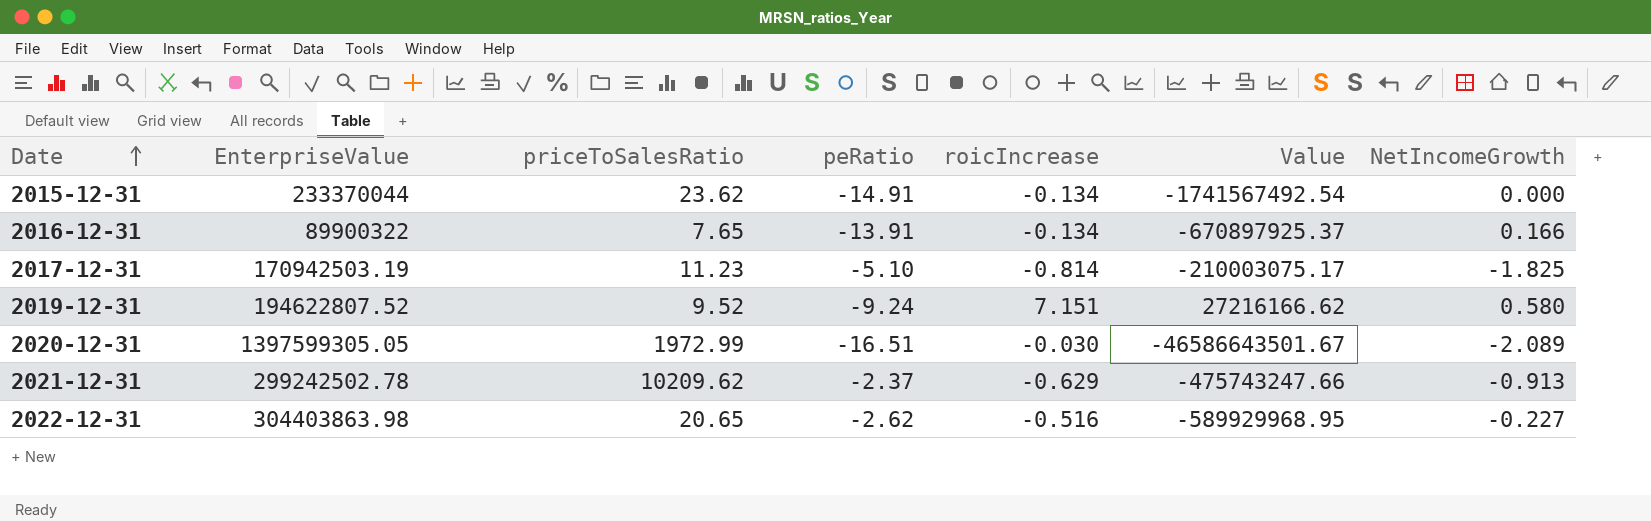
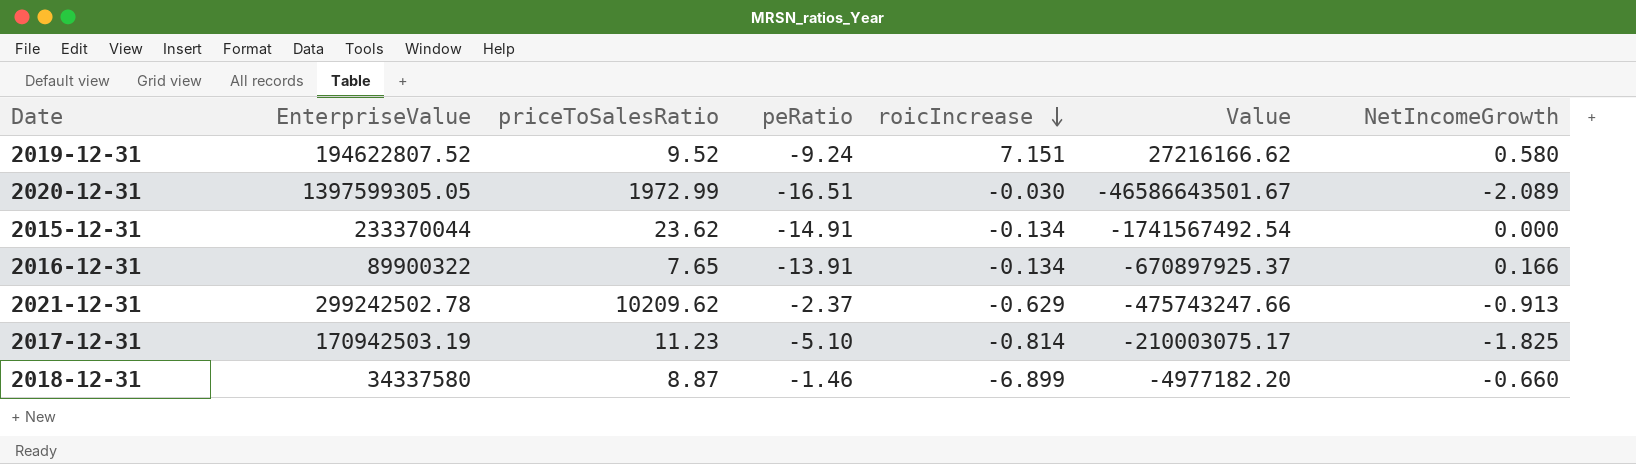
row order: Date ascending -> roicIncrease descending
row 2022-12-31: 304403863.98 | 20.65 | -2.62 | -0.516 | -589929968.95 | -0.227 -> none
row 2018-12-31: none -> 34337580 | 8.87 | -1.46 | -6.899 | -4977182.20 | -0.660

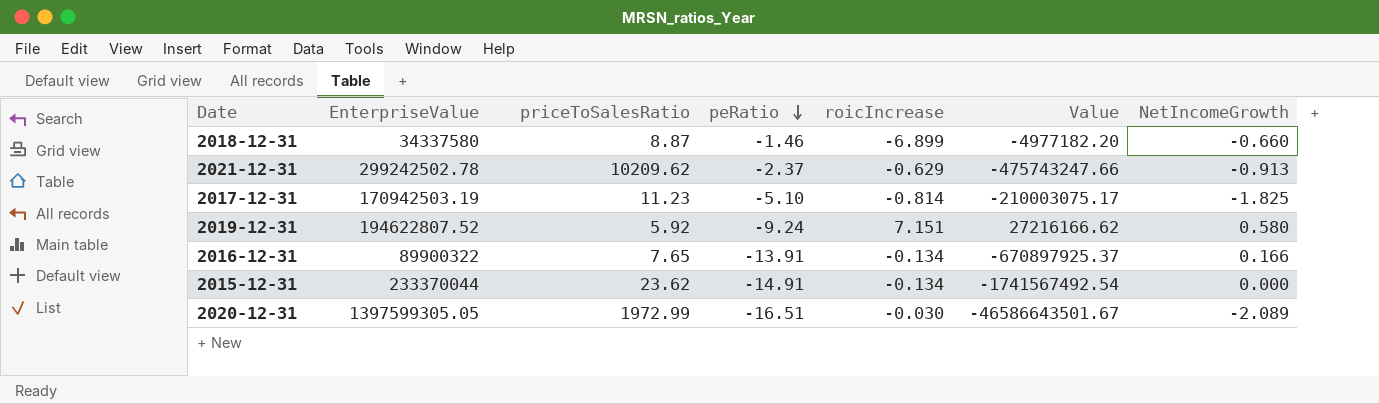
row order: roicIncrease descending -> peRatio descending
2019-12-31 | priceToSalesRatio: 9.52 -> 5.92

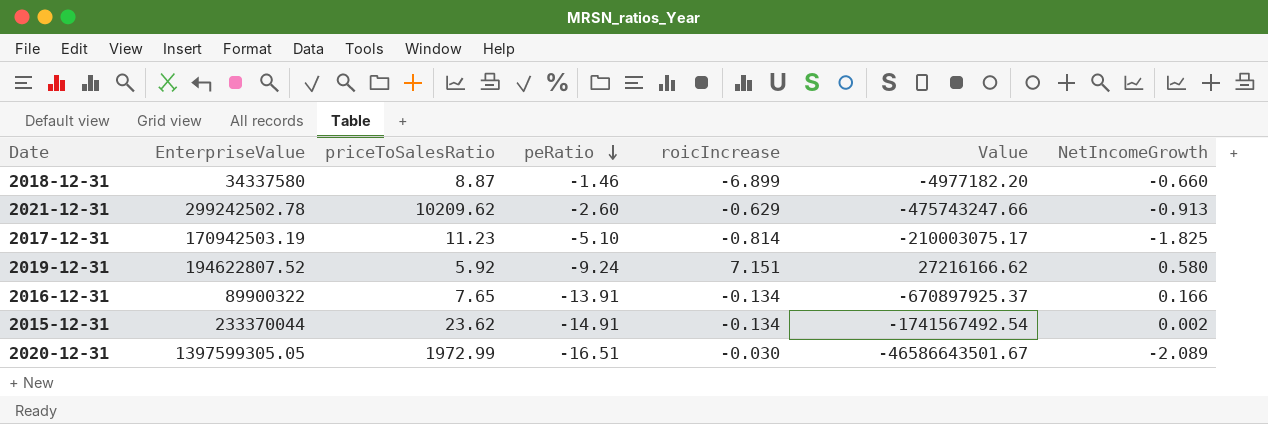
2021-12-31 | peRatio: -2.37 -> -2.60
2015-12-31 | NetIncomeGrowth: 0.000 -> 0.002

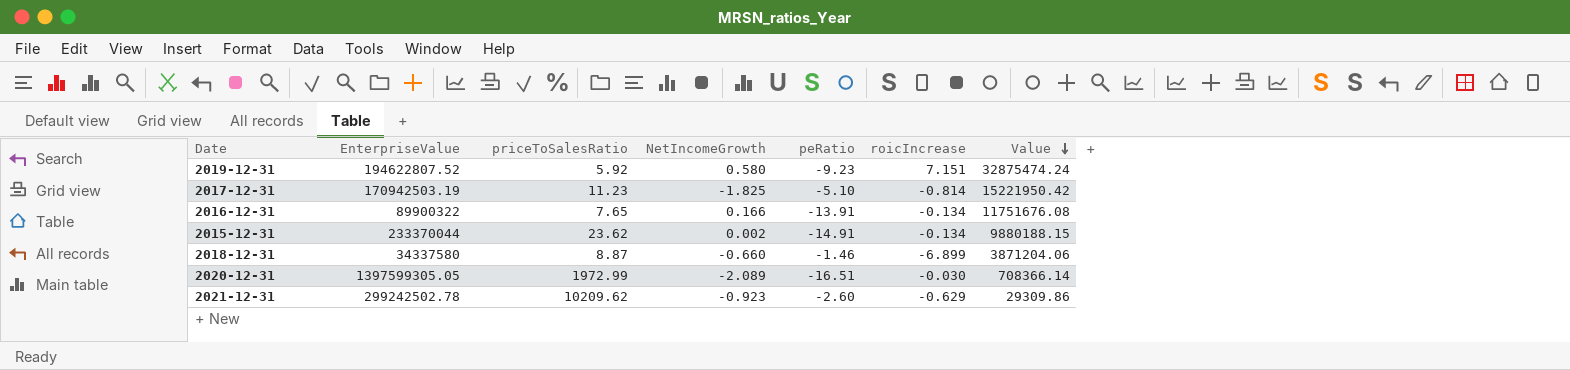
row order: peRatio descending -> Value descending
column NetIncomeGrowth | position: 7 -> 4
column Value | formula: [EnterpriseValue] / [roicIncrease] -> [EnterpriseValue] / [priceToSalesRatio]
2019-12-31 | peRatio: -9.24 -> -9.23
2021-12-31 | NetIncomeGrowth: -0.913 -> -0.923

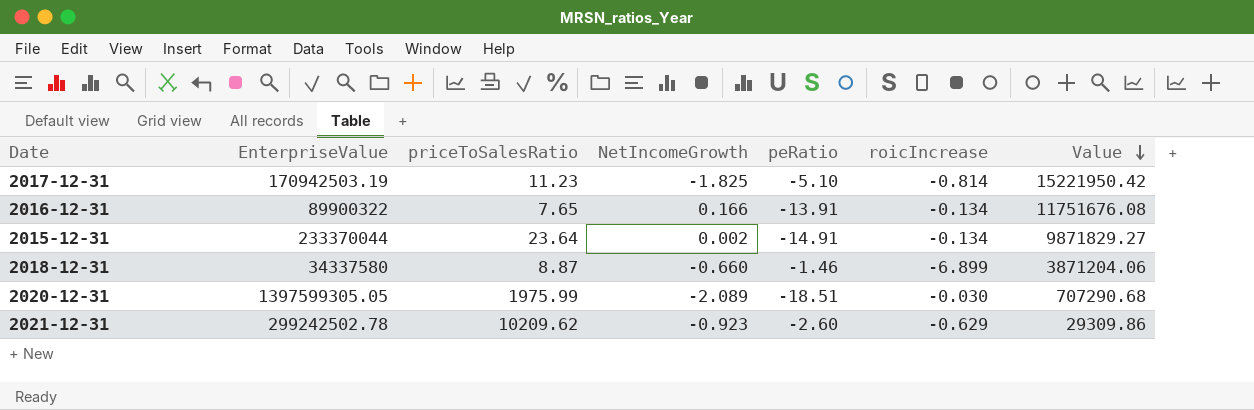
row 2019-12-31: 194622807.52 | 5.92 | 0.580 | -9.23 | 7.151 | 32875474.24 -> none
2015-12-31 | priceToSalesRatio: 23.62 -> 23.64
2015-12-31 | Value: 9880188.15 -> 9871829.27
2020-12-31 | priceToSalesRatio: 1972.99 -> 1975.99
2020-12-31 | peRatio: -16.51 -> -18.51
2020-12-31 | Value: 708366.14 -> 707290.68

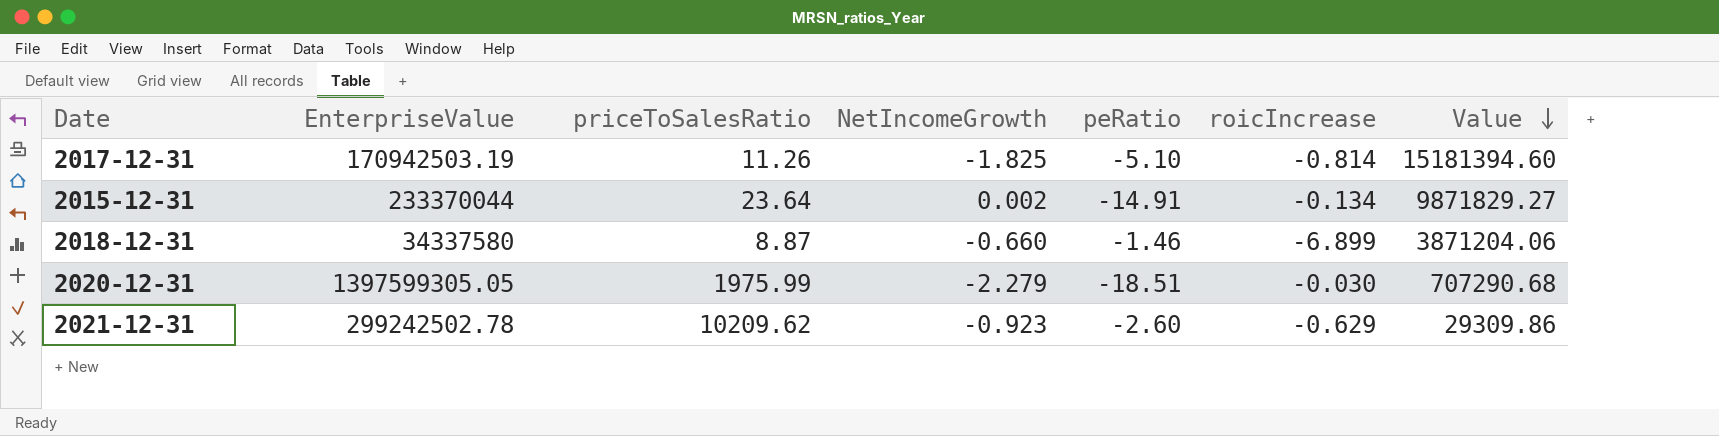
row 2016-12-31: 89900322 | 7.65 | 0.166 | -13.91 | -0.134 | 11751676.08 -> none
2017-12-31 | priceToSalesRatio: 11.23 -> 11.26
2017-12-31 | Value: 15221950.42 -> 15181394.60
2020-12-31 | NetIncomeGrowth: -2.089 -> -2.279

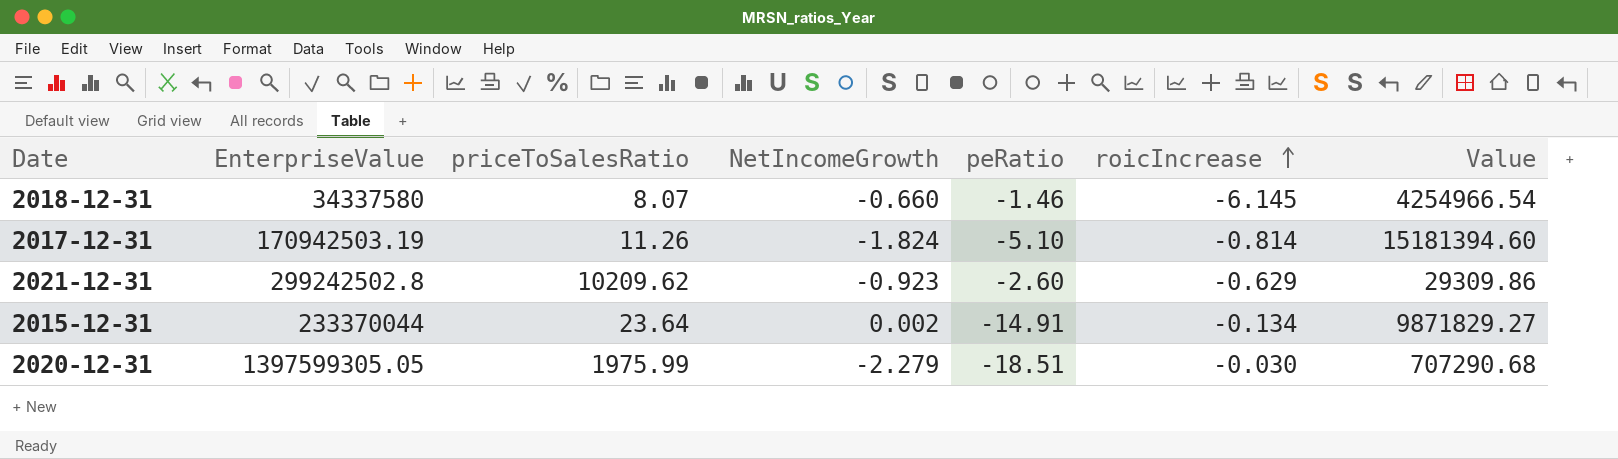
row order: Value descending -> roicIncrease ascending
2018-12-31 | priceToSalesRatio: 8.87 -> 8.07
2018-12-31 | roicIncrease: -6.899 -> -6.145
2018-12-31 | Value: 3871204.06 -> 4254966.54
2017-12-31 | NetIncomeGrowth: -1.825 -> -1.824
2021-12-31 | EnterpriseValue: 299242502.78 -> 299242502.8

